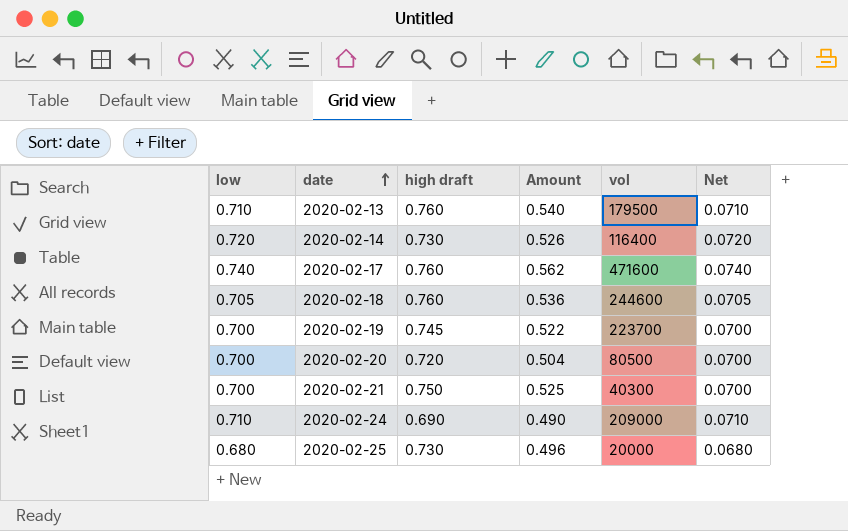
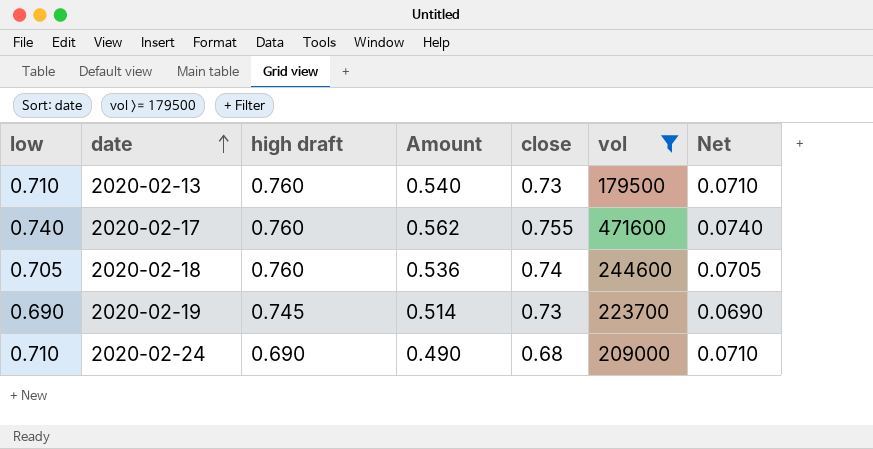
filter: none -> vol >= 179500
column close | position: none -> 5
2020-02-19 | low: 0.700 -> 0.690
2020-02-19 | Amount: 0.522 -> 0.514
2020-02-19 | Net: 0.0700 -> 0.0690

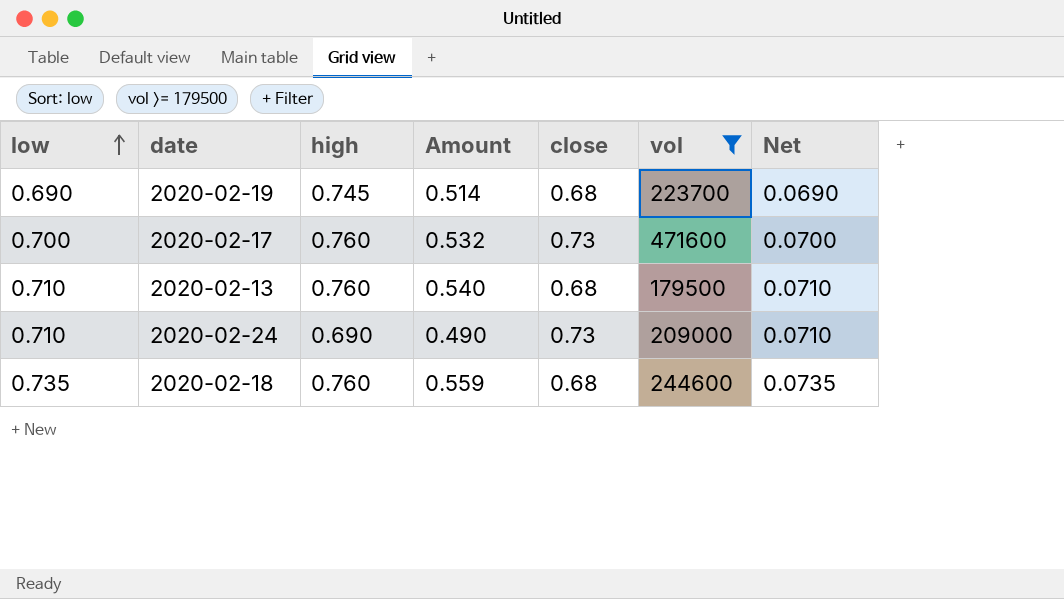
row order: date ascending -> low ascending
column name: high draft -> high
2020-02-19 | close: 0.73 -> 0.68
2020-02-17 | low: 0.740 -> 0.700
2020-02-17 | Amount: 0.562 -> 0.532
2020-02-17 | close: 0.755 -> 0.73
2020-02-17 | Net: 0.0740 -> 0.0700
2020-02-13 | close: 0.73 -> 0.68
2020-02-24 | close: 0.68 -> 0.73
2020-02-18 | low: 0.705 -> 0.735
2020-02-18 | Amount: 0.536 -> 0.559
2020-02-18 | close: 0.74 -> 0.68
2020-02-18 | Net: 0.0705 -> 0.0735

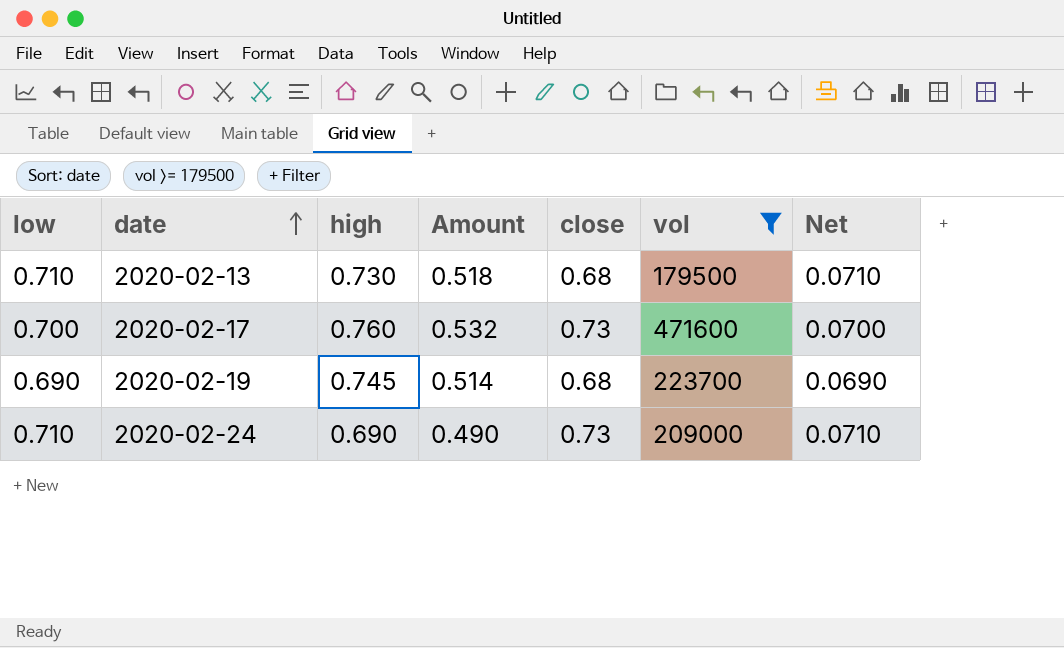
row order: low ascending -> date ascending
row 2020-02-18: 0.735 | 0.760 | 0.559 | 0.68 | 244600 | 0.0735 -> none
2020-02-13 | high: 0.760 -> 0.730
2020-02-13 | Amount: 0.540 -> 0.518

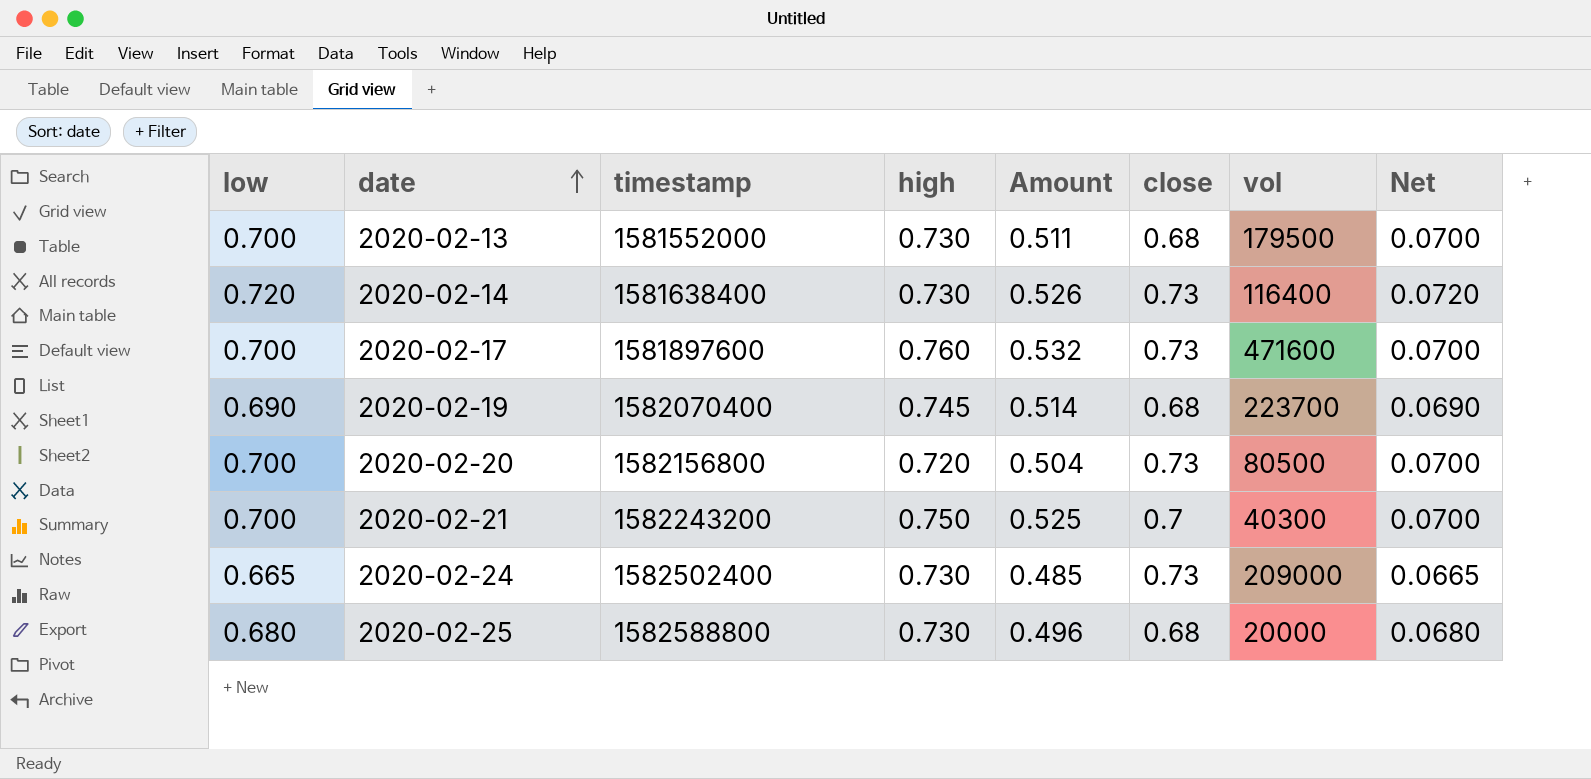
filter: vol >= 179500 -> none
column timestamp | position: none -> 3
2020-02-13 | low: 0.710 -> 0.700
2020-02-13 | Amount: 0.518 -> 0.511
2020-02-13 | Net: 0.0710 -> 0.0700
2020-02-24 | low: 0.710 -> 0.665
2020-02-24 | high: 0.690 -> 0.730
2020-02-24 | Amount: 0.490 -> 0.485
2020-02-24 | Net: 0.0710 -> 0.0665

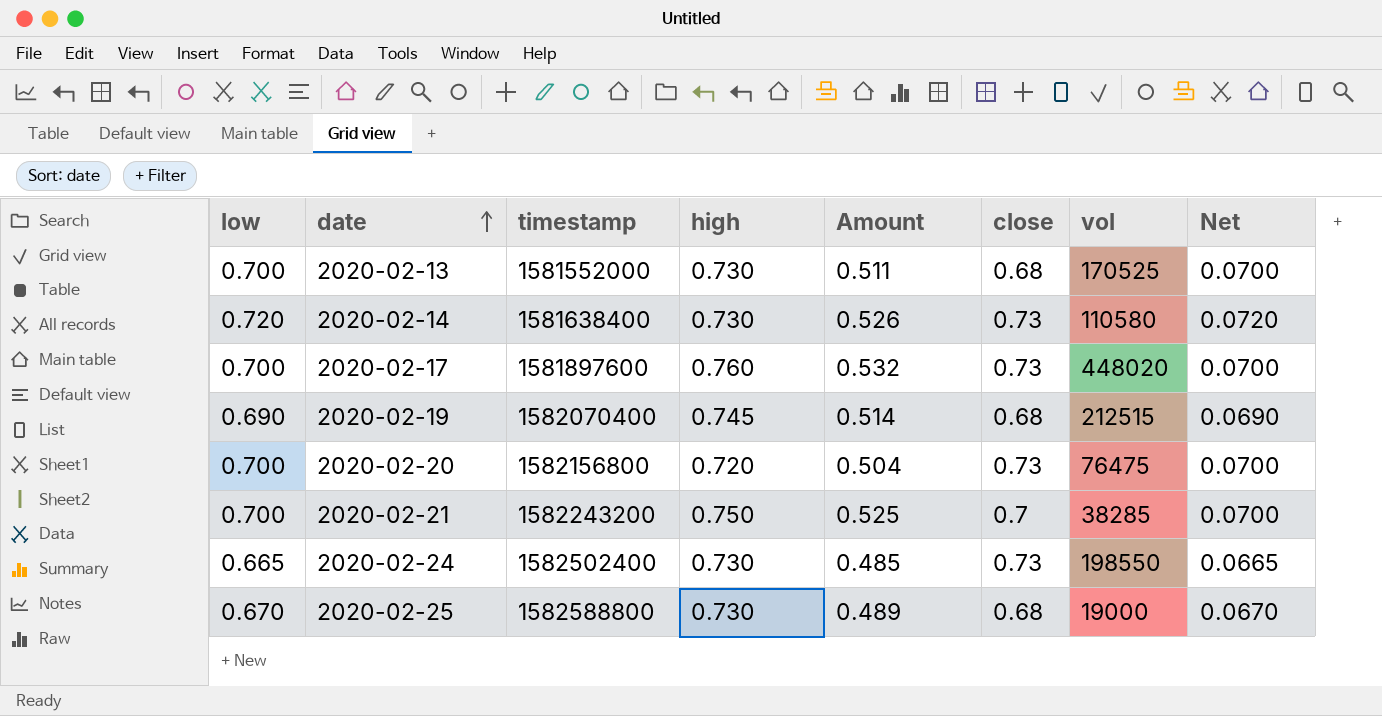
2020-02-13 | vol: 179500 -> 170525
2020-02-14 | vol: 116400 -> 110580
2020-02-17 | vol: 471600 -> 448020
2020-02-19 | vol: 223700 -> 212515
2020-02-20 | vol: 80500 -> 76475
2020-02-21 | vol: 40300 -> 38285
2020-02-24 | vol: 209000 -> 198550
2020-02-25 | low: 0.680 -> 0.670
2020-02-25 | Amount: 0.496 -> 0.489
2020-02-25 | vol: 20000 -> 19000
2020-02-25 | Net: 0.0680 -> 0.0670

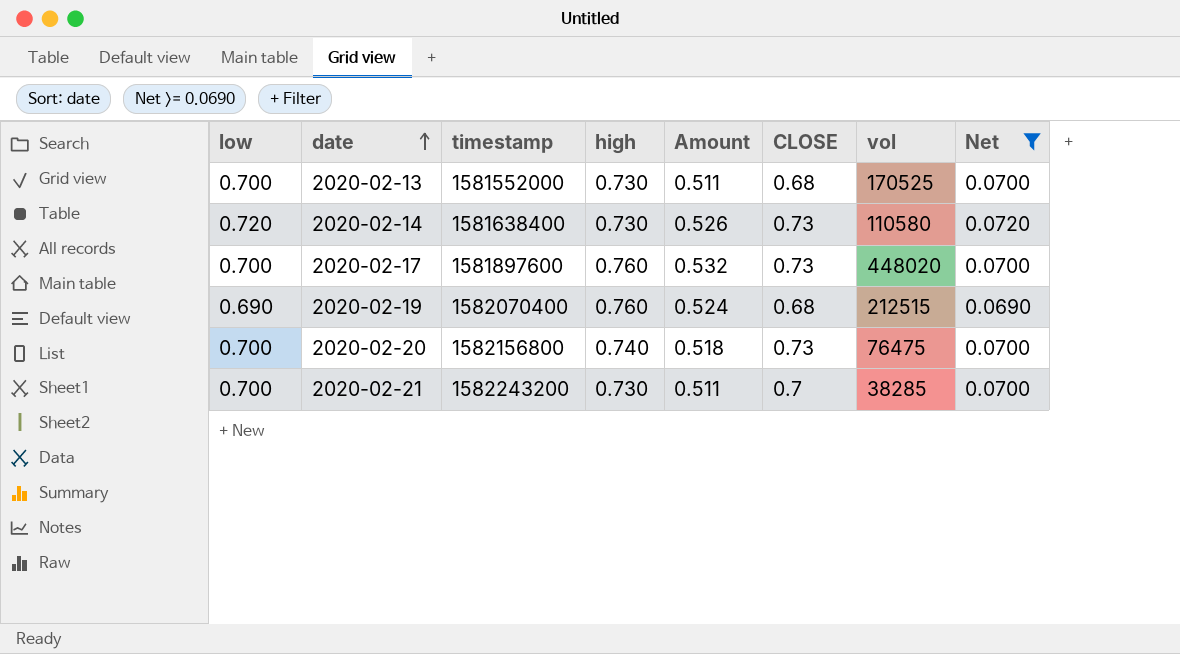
filter: none -> Net >= 0.0690
column name: close -> CLOSE
2020-02-19 | high: 0.745 -> 0.760
2020-02-19 | Amount: 0.514 -> 0.524
2020-02-20 | high: 0.720 -> 0.740
2020-02-20 | Amount: 0.504 -> 0.518
2020-02-21 | high: 0.750 -> 0.730
2020-02-21 | Amount: 0.525 -> 0.511

